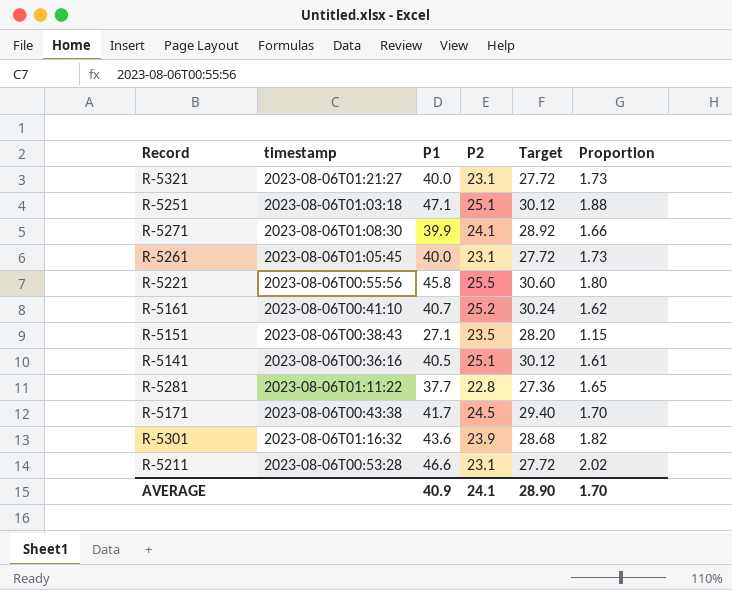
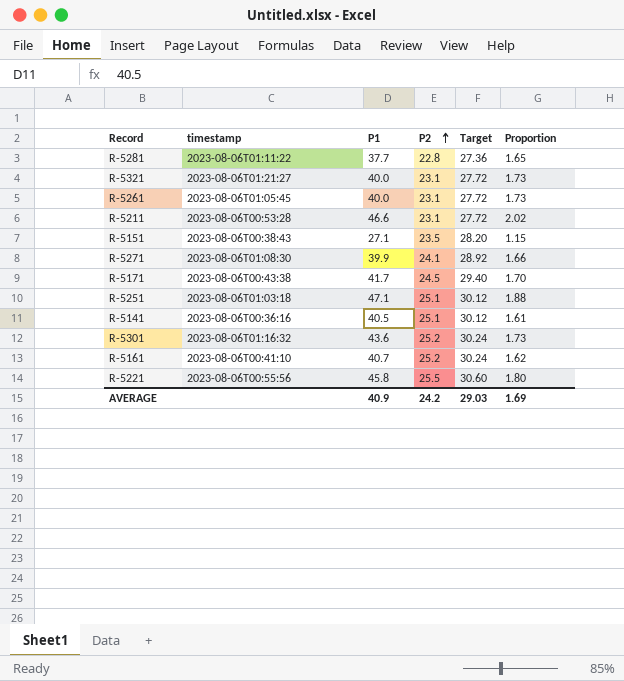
row order: none -> P2 ascending
R-5301 | P2: 23.9 -> 25.2
R-5301 | Target: 28.68 -> 30.24
R-5301 | Proportion: 1.82 -> 1.73
AVERAGE | P2: 24.1 -> 24.2
AVERAGE | Target: 28.90 -> 29.03
AVERAGE | Proportion: 1.70 -> 1.69

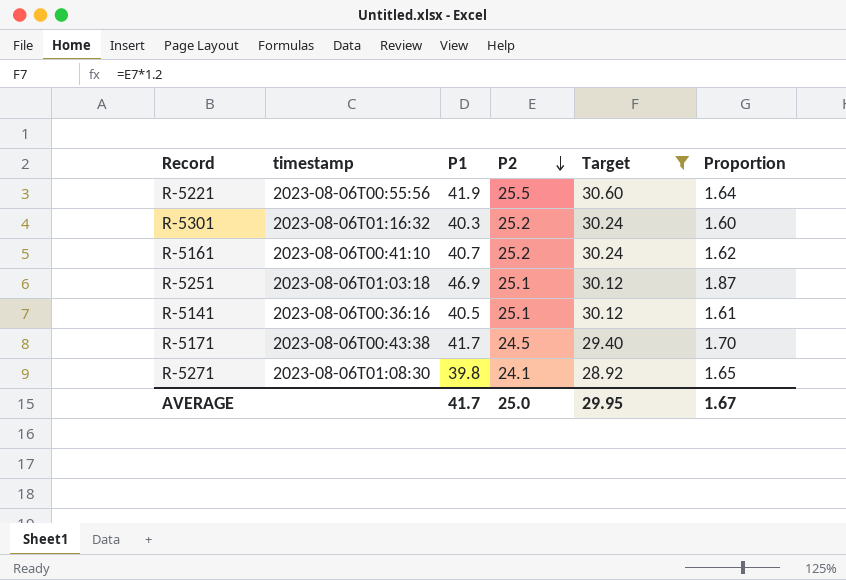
filter: none -> Target >= 28.92
row order: P2 ascending -> P2 descending
R-5221 | P1: 45.8 -> 41.9
R-5221 | Proportion: 1.80 -> 1.64
R-5301 | P1: 43.6 -> 40.3
R-5301 | Proportion: 1.73 -> 1.60
R-5251 | P1: 47.1 -> 46.9
R-5251 | Proportion: 1.88 -> 1.87
R-5271 | P1: 39.9 -> 39.8
R-5271 | Proportion: 1.66 -> 1.65
AVERAGE | P1: 40.9 -> 41.7
AVERAGE | P2: 24.2 -> 25.0
AVERAGE | Target: 29.03 -> 29.95
AVERAGE | Proportion: 1.69 -> 1.67

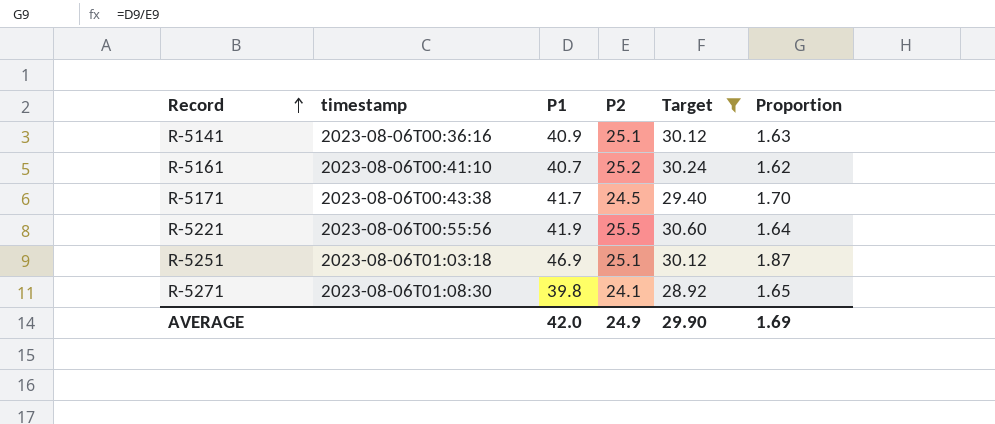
row order: P2 descending -> Record ascending
row R-5301: 2023-08-06T01:16:32 | 40.3 | 25.2 | 30.24 | 1.60 -> none
R-5141 | P1: 40.5 -> 40.9
R-5141 | Proportion: 1.61 -> 1.63
AVERAGE | P1: 41.7 -> 42.0
AVERAGE | P2: 25.0 -> 24.9
AVERAGE | Target: 29.95 -> 29.90
AVERAGE | Proportion: 1.67 -> 1.69

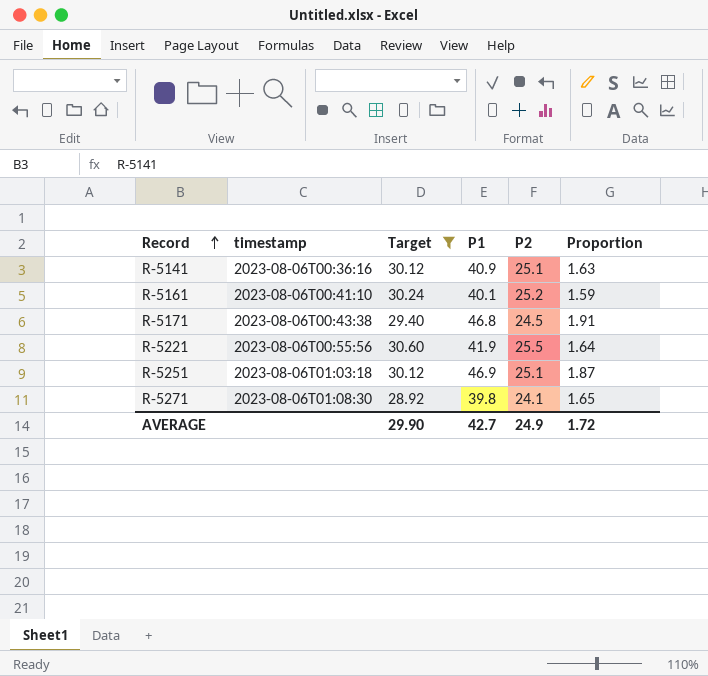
column Target | position: 5 -> 3
R-5161 | P1: 40.7 -> 40.1
R-5161 | Proportion: 1.62 -> 1.59
R-5171 | P1: 41.7 -> 46.8
R-5171 | Proportion: 1.70 -> 1.91
AVERAGE | P1: 42.0 -> 42.7
AVERAGE | Proportion: 1.69 -> 1.72

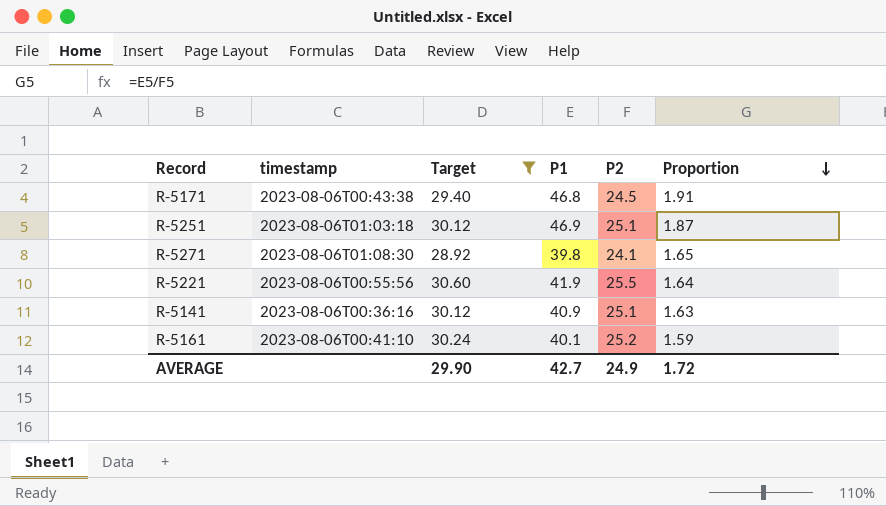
row order: Record ascending -> Proportion descending

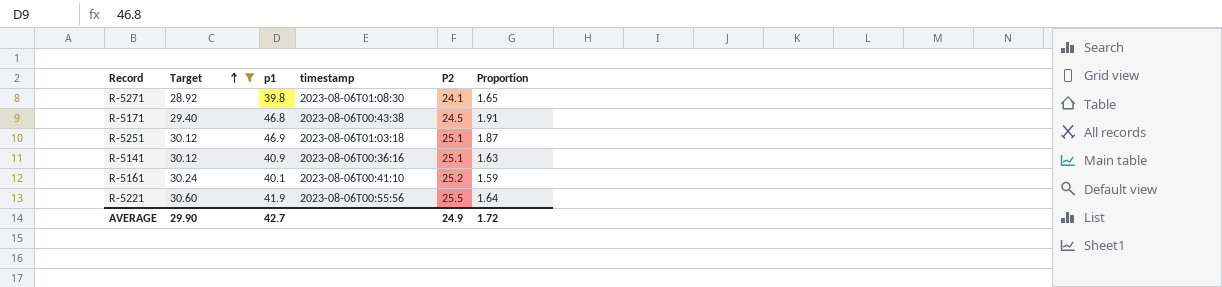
row order: Proportion descending -> Target ascending
column name: P1 -> p1
column timestamp | position: 2 -> 4

